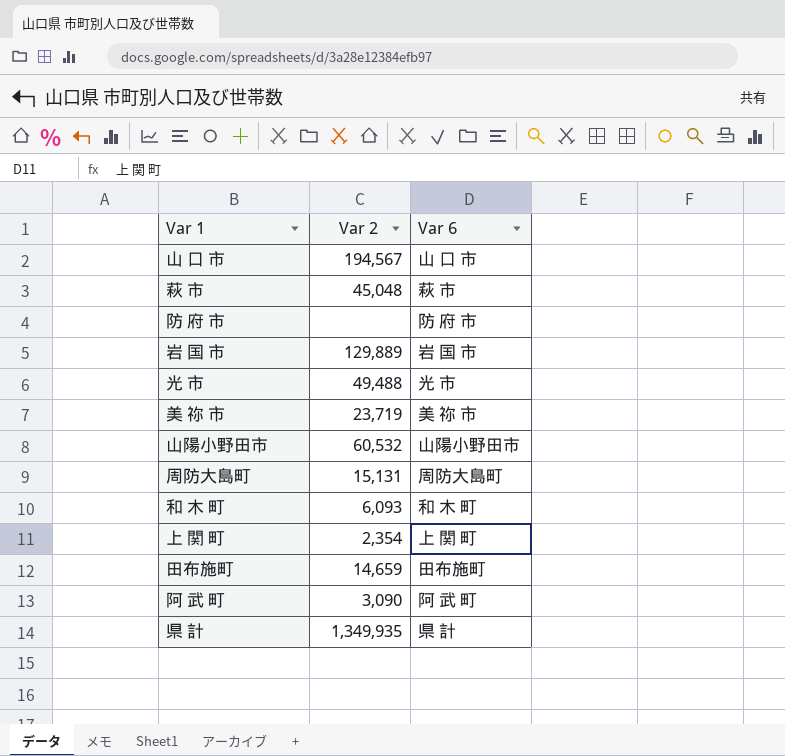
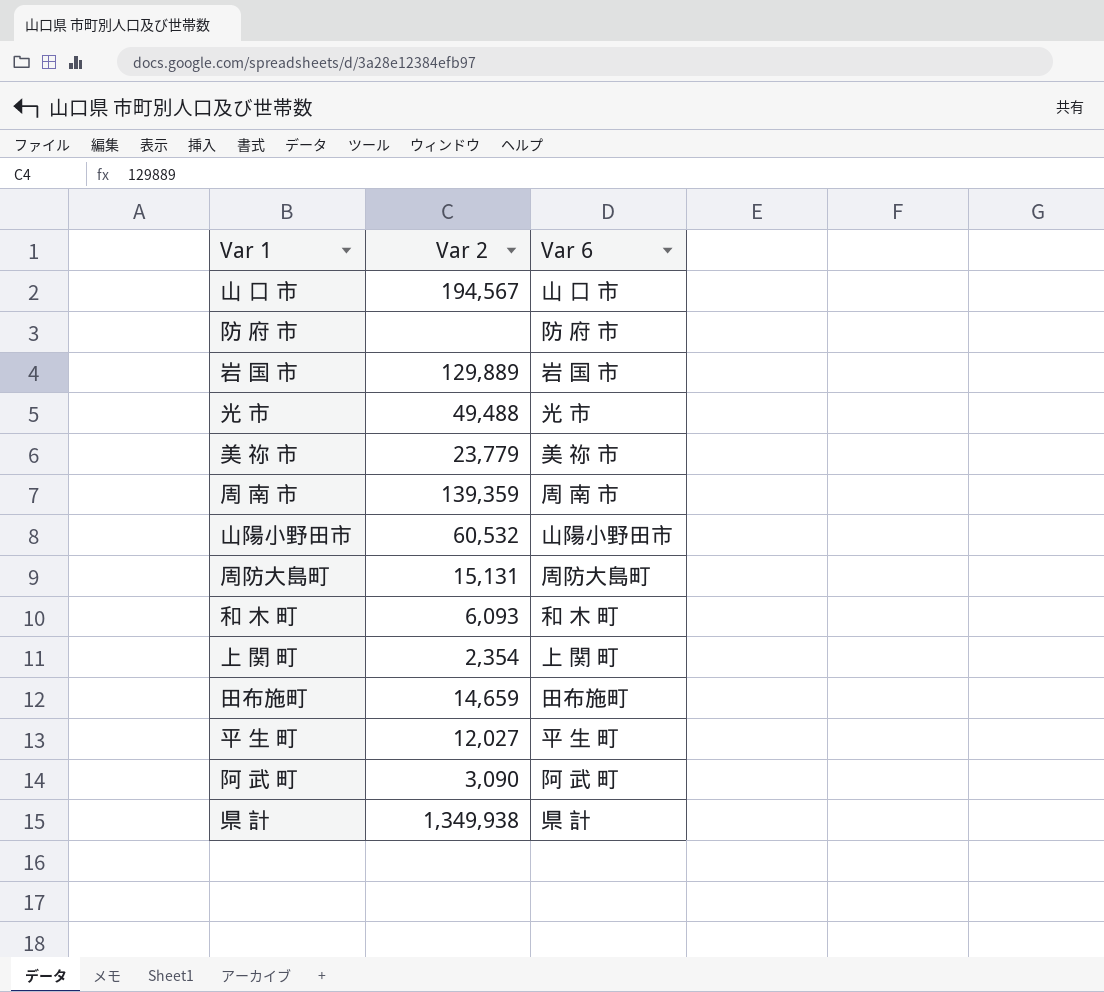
row 萩 市: 45,048 | 萩 市 -> none
美 祢 市 | Var 2: 23,719 -> 23,779
row 周 南 市: none -> 139,359 | 周 南 市
row 平 生 町: none -> 12,027 | 平 生 町
県 計 | Var 2: 1,349,935 -> 1,349,938

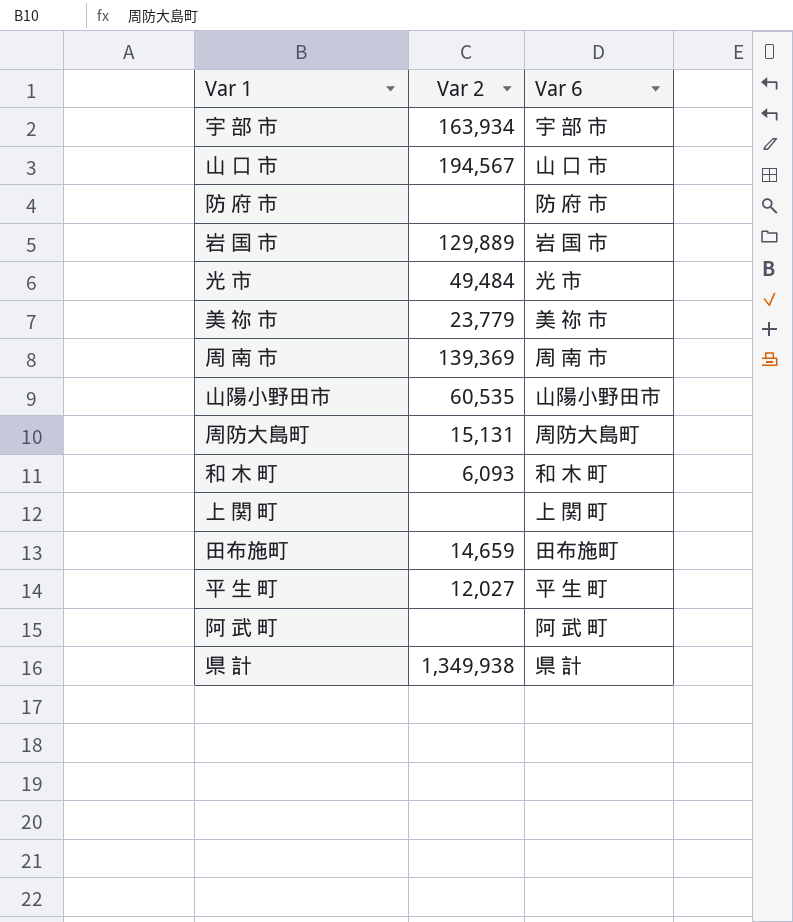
row 宇 部 市: none -> 163,934 | 宇 部 市
光 市 | Var 2: 49,488 -> 49,484
周 南 市 | Var 2: 139,359 -> 139,369
山陽小野田市 | Var 2: 60,532 -> 60,535
上 関 町 | Var 2: 2,354 -> none
阿 武 町 | Var 2: 3,090 -> none

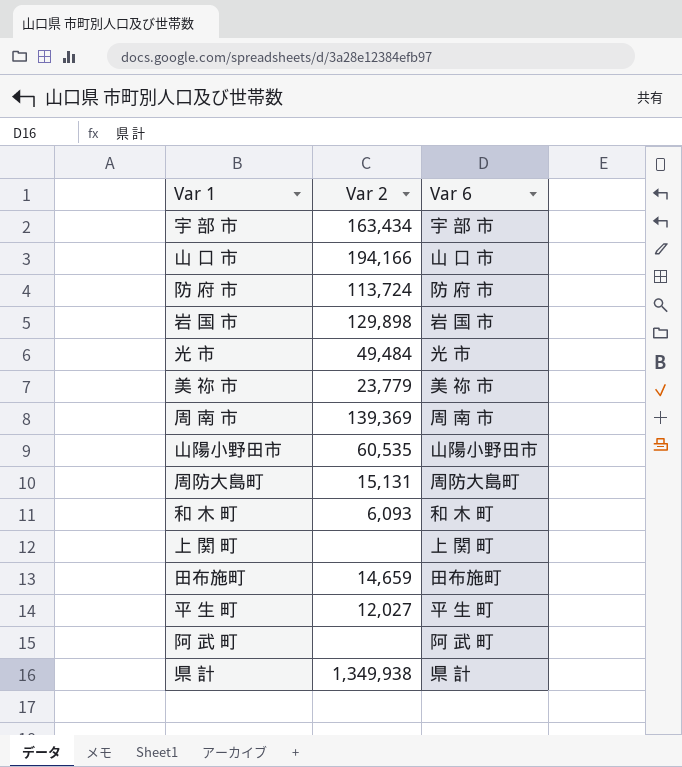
宇 部 市 | Var 2: 163,934 -> 163,434
山 口 市 | Var 2: 194,567 -> 194,166
防 府 市 | Var 2: none -> 113,724
岩 国 市 | Var 2: 129,889 -> 129,898

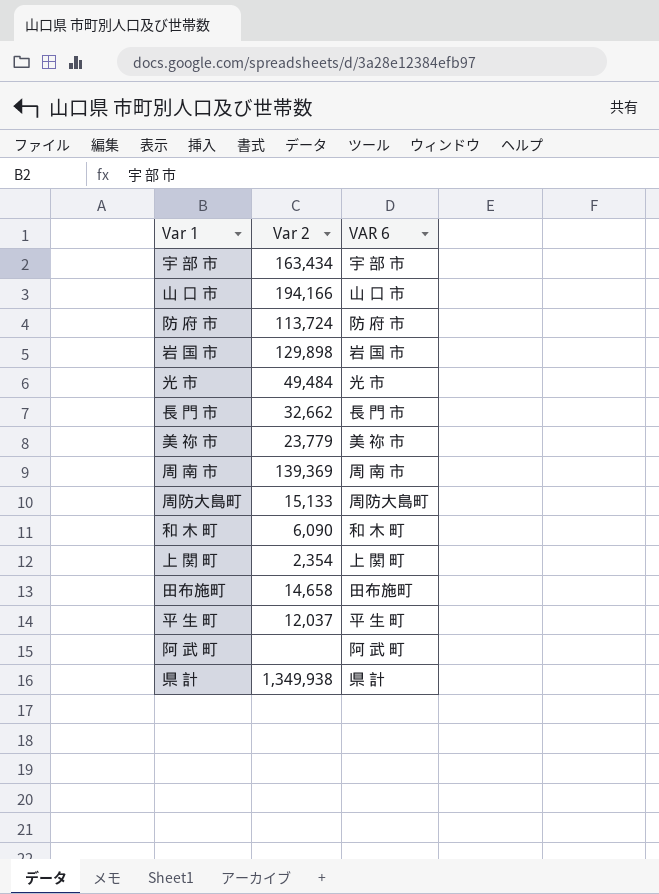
column name: Var 6 -> VAR 6
row 山陽小野田市: 60,535 | 山陽小野田市 -> none
row 長 門 市: none -> 32,662 | 長 門 市
周防大島町 | Var 2: 15,131 -> 15,133
和 木 町 | Var 2: 6,093 -> 6,090
上 関 町 | Var 2: none -> 2,354
田布施町 | Var 2: 14,659 -> 14,658
平 生 町 | Var 2: 12,027 -> 12,037

